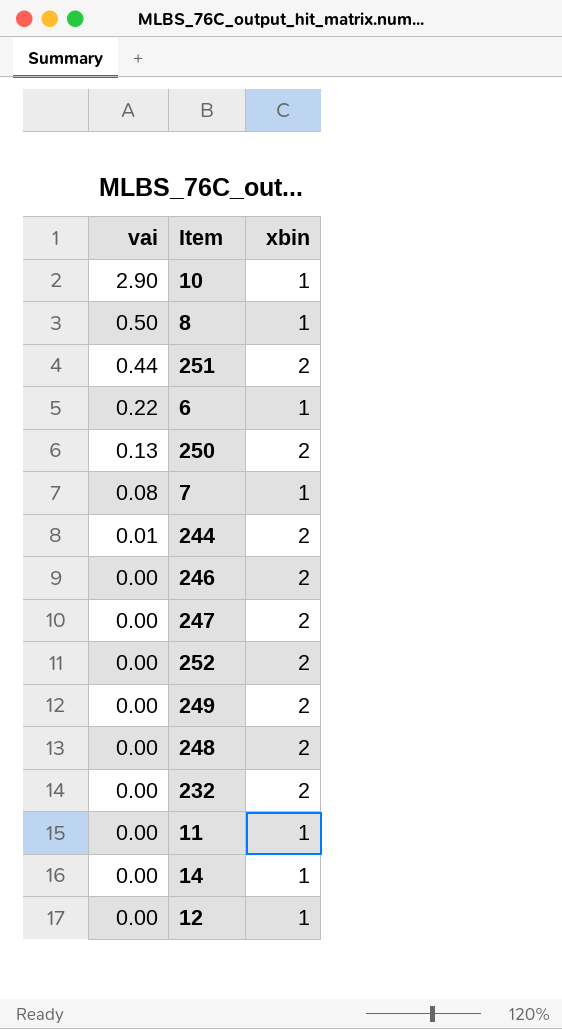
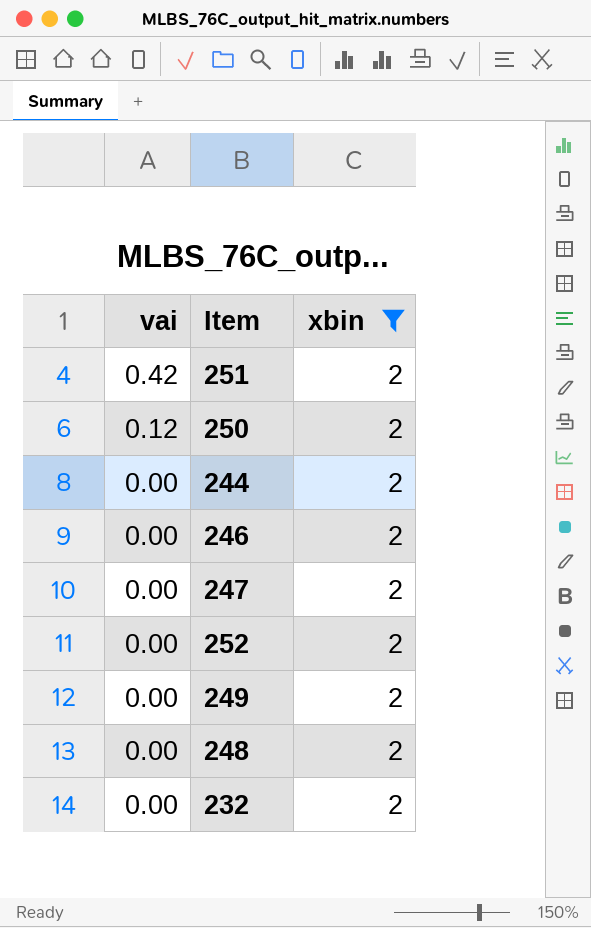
filter: none -> xbin = 2
251 | vai: 0.44 -> 0.42
250 | vai: 0.13 -> 0.12
244 | vai: 0.01 -> 0.00

